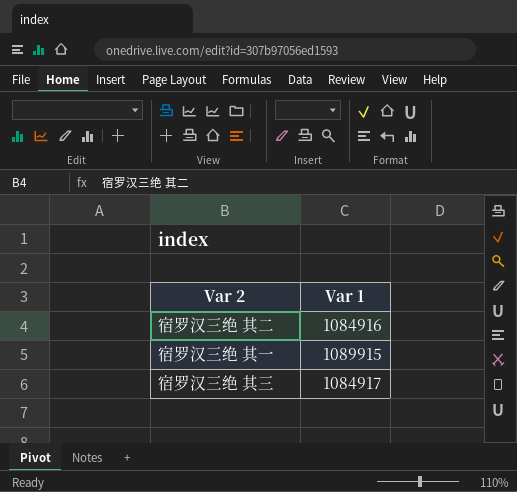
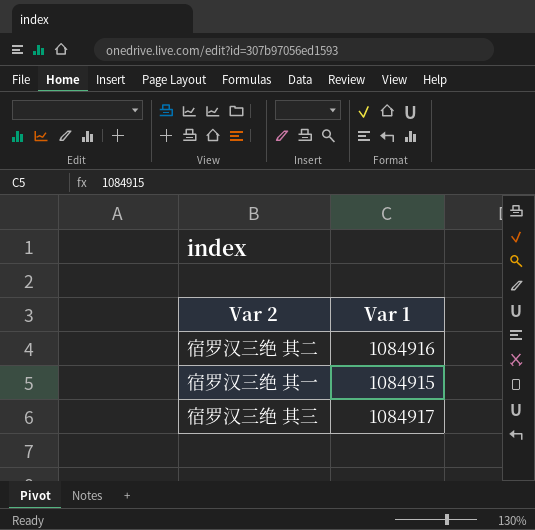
宿罗汉三绝 其一 | Var 1: 1089915 -> 1084915

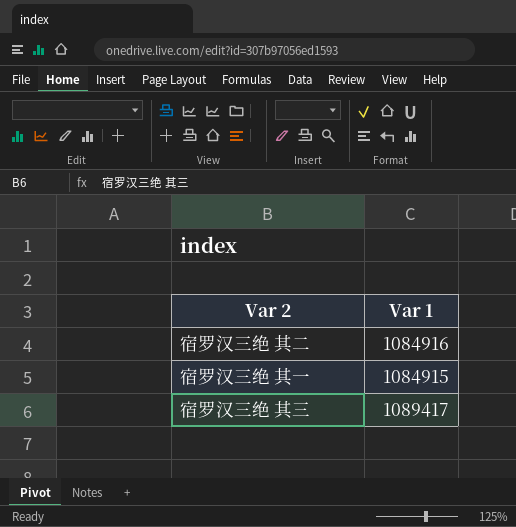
宿罗汉三绝 其三 | Var 1: 1084917 -> 1089417

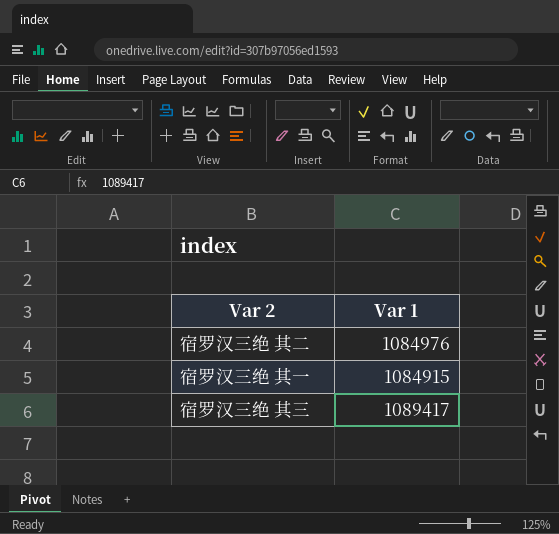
宿罗汉三绝 其二 | Var 1: 1084916 -> 1084976

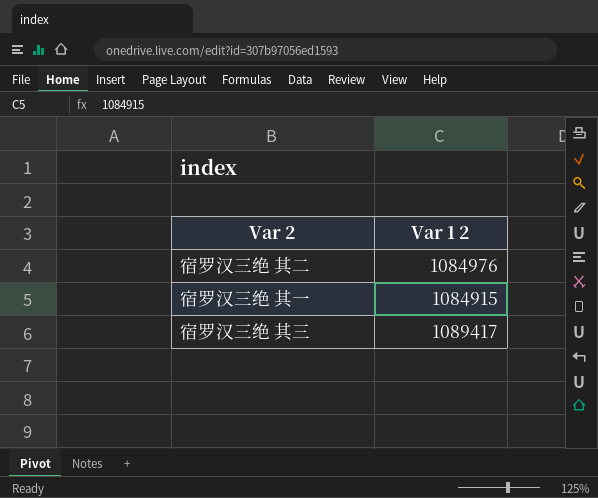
column name: Var 1 -> Var 1 2

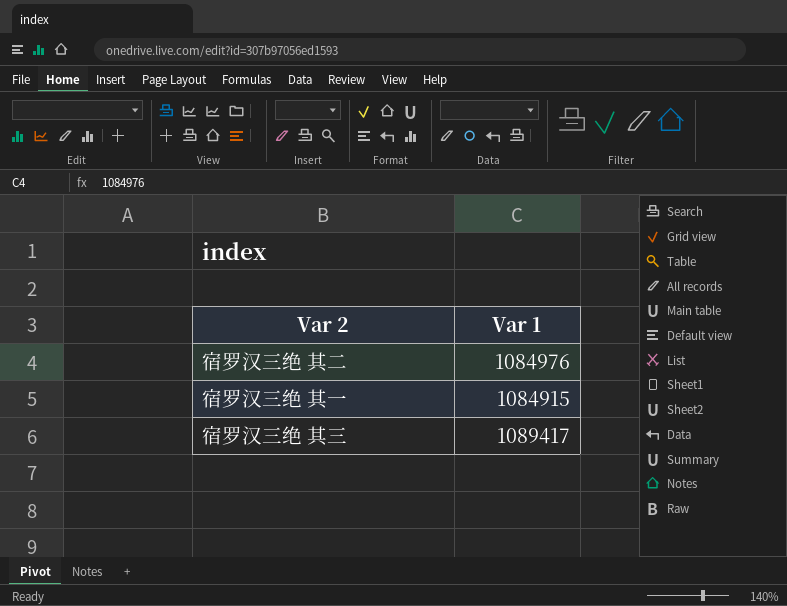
column name: Var 1 2 -> Var 1

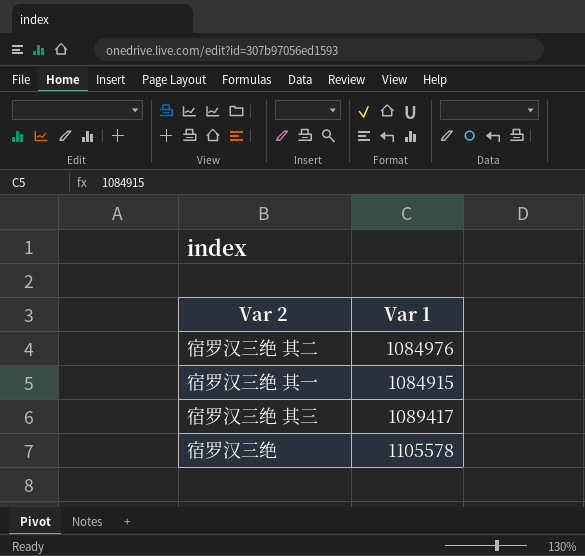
row 宿罗汉三绝: none -> 1105578

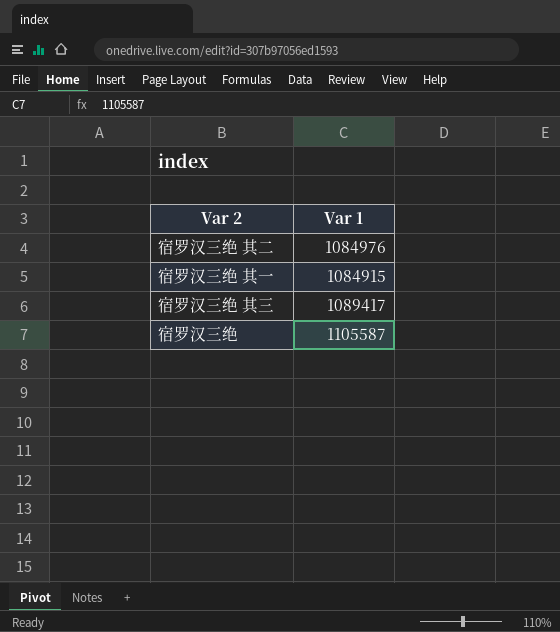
宿罗汉三绝 | Var 1: 1105578 -> 1105587

